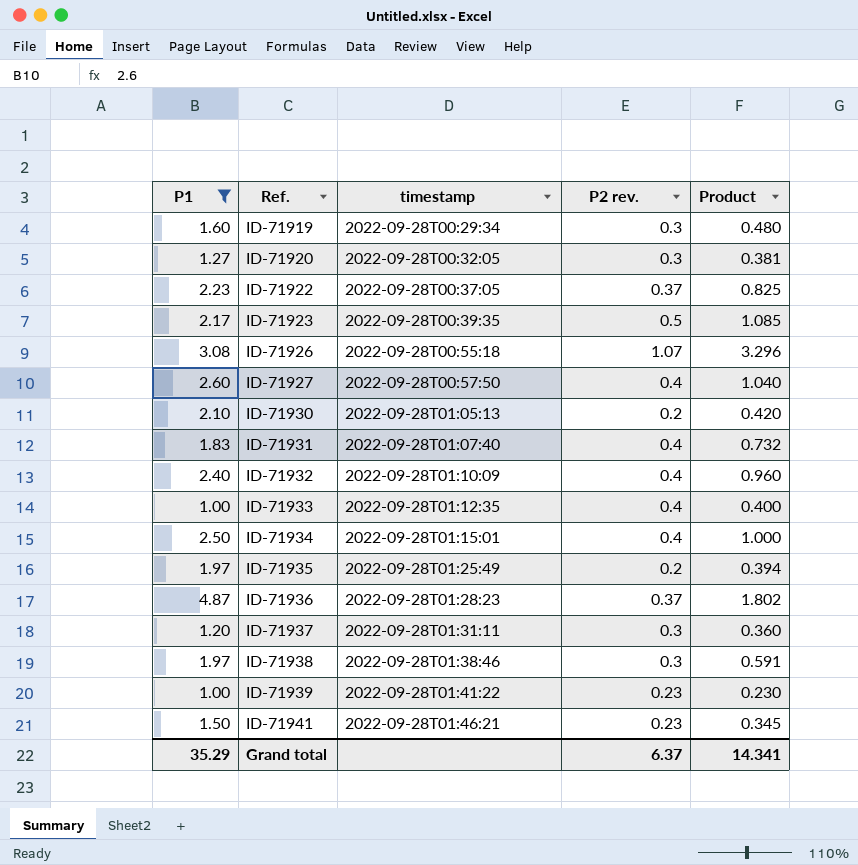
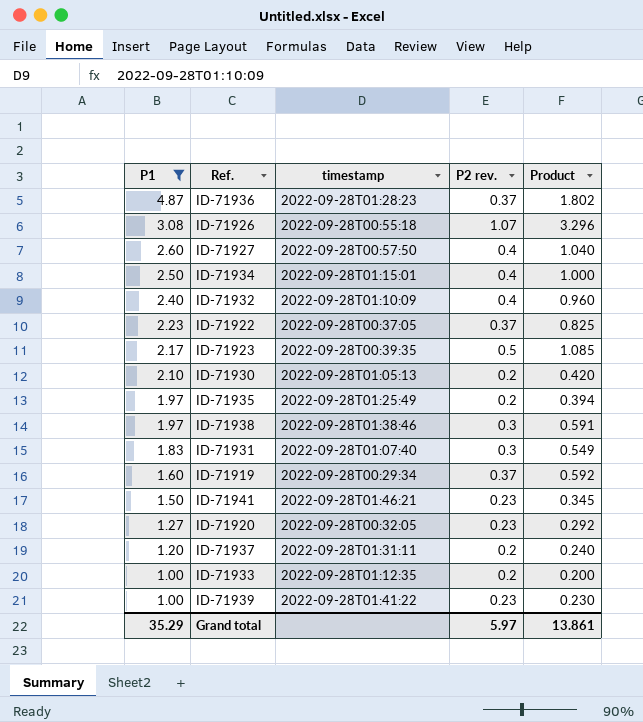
row order: Ref. ascending -> P1 descending
ID-71931 | P2 rev.: 0.4 -> 0.3
ID-71931 | Product: 0.732 -> 0.549
ID-71919 | P2 rev.: 0.3 -> 0.37
ID-71919 | Product: 0.480 -> 0.592
ID-71920 | P2 rev.: 0.3 -> 0.23
ID-71920 | Product: 0.381 -> 0.292
ID-71937 | P2 rev.: 0.3 -> 0.2
ID-71937 | Product: 0.360 -> 0.240
ID-71933 | P2 rev.: 0.4 -> 0.2
ID-71933 | Product: 0.400 -> 0.200
Grand total | P2 rev.: 6.37 -> 5.97
Grand total | Product: 14.341 -> 13.861

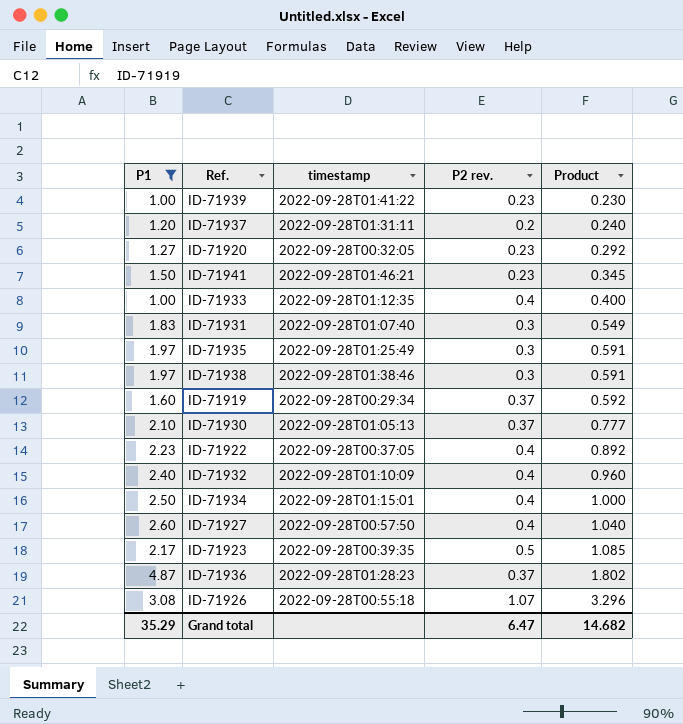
row order: P1 descending -> Product ascending
ID-71933 | P2 rev.: 0.2 -> 0.4
ID-71933 | Product: 0.200 -> 0.400
ID-71935 | P2 rev.: 0.2 -> 0.3
ID-71935 | Product: 0.394 -> 0.591
ID-71930 | P2 rev.: 0.2 -> 0.37
ID-71930 | Product: 0.420 -> 0.777
ID-71922 | P2 rev.: 0.37 -> 0.4
ID-71922 | Product: 0.825 -> 0.892
Grand total | P2 rev.: 5.97 -> 6.47
Grand total | Product: 13.861 -> 14.682

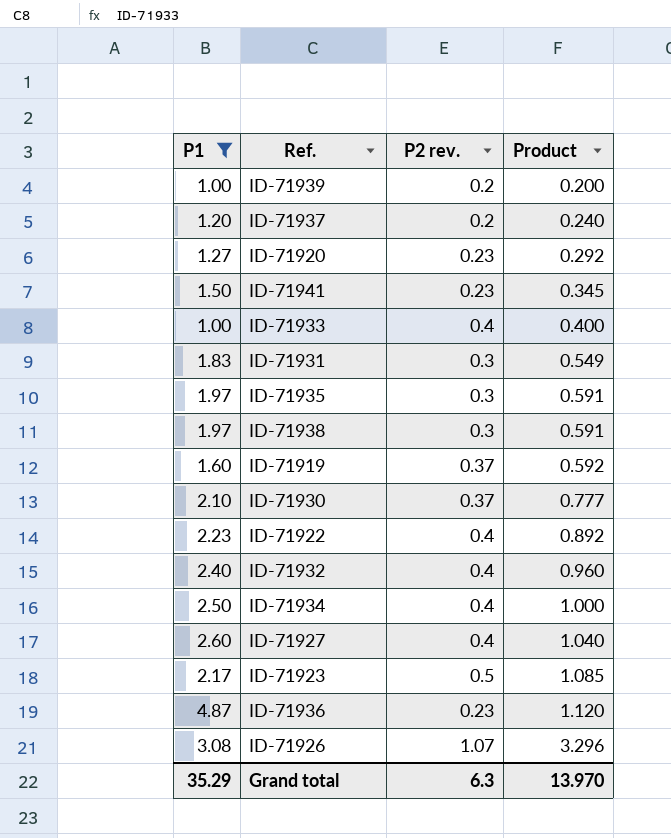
column timestamp | position: 3 -> none
ID-71939 | P2 rev.: 0.23 -> 0.2
ID-71939 | Product: 0.230 -> 0.200
ID-71936 | P2 rev.: 0.37 -> 0.23
ID-71936 | Product: 1.802 -> 1.120
Grand total | P2 rev.: 6.47 -> 6.3
Grand total | Product: 14.682 -> 13.970

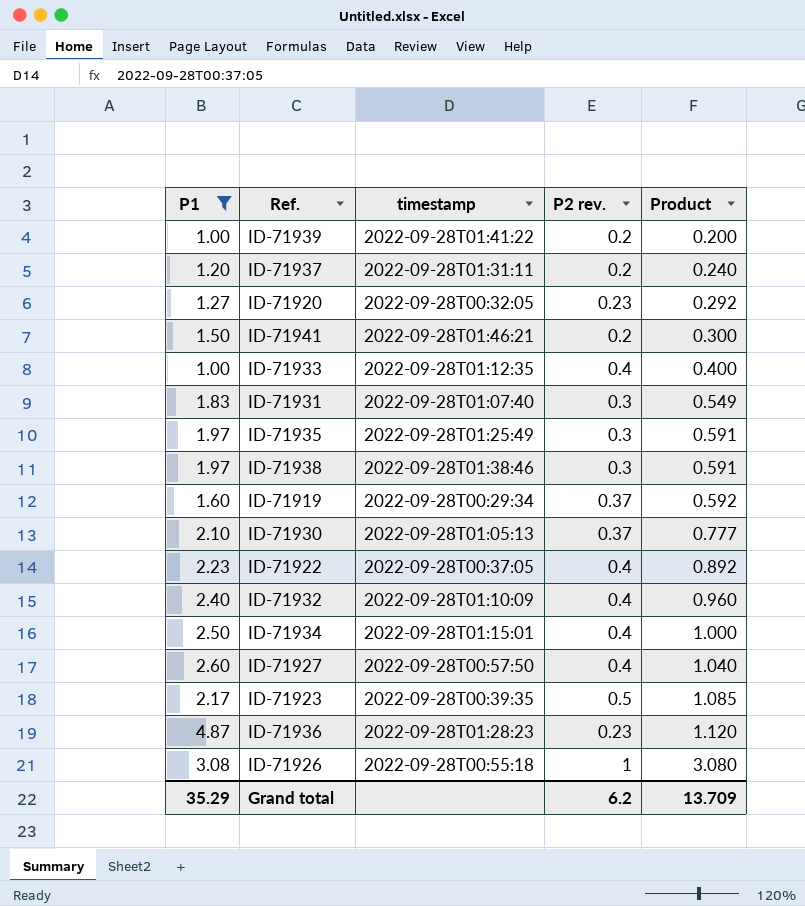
column timestamp | position: none -> 3
ID-71941 | P2 rev.: 0.23 -> 0.2
ID-71941 | Product: 0.345 -> 0.300
ID-71926 | P2 rev.: 1.07 -> 1
ID-71926 | Product: 3.296 -> 3.080
Grand total | P2 rev.: 6.3 -> 6.2
Grand total | Product: 13.970 -> 13.709

